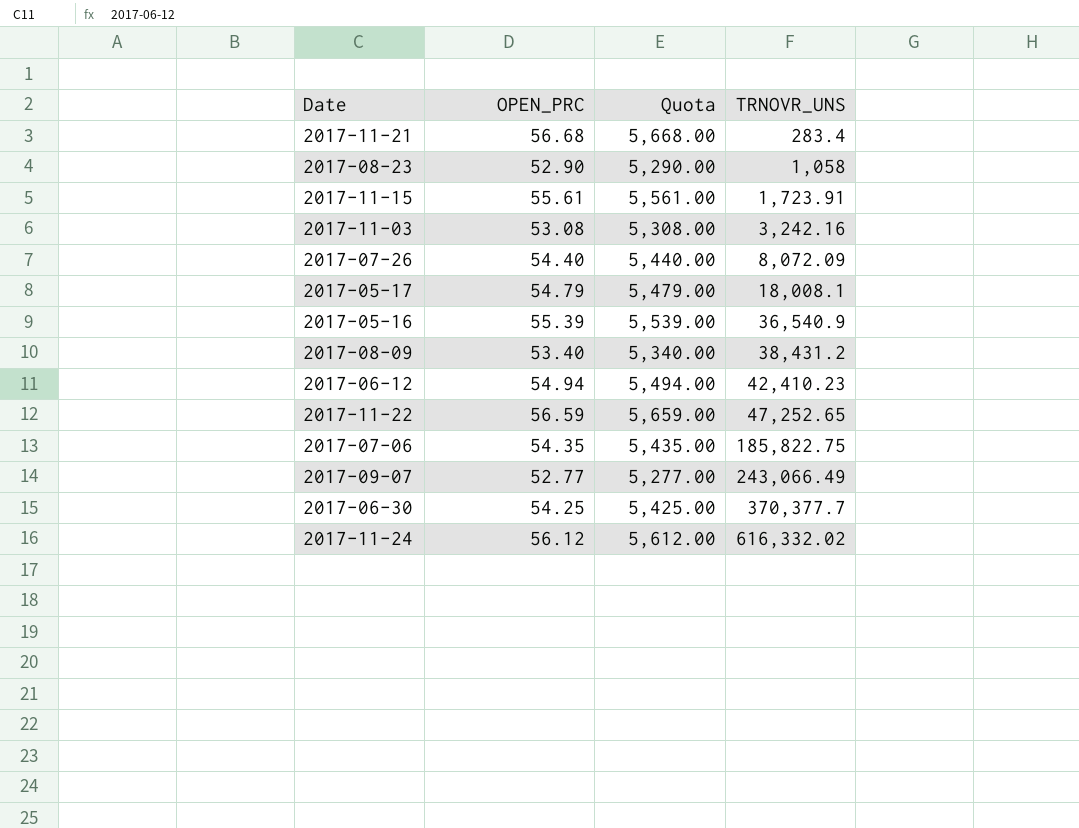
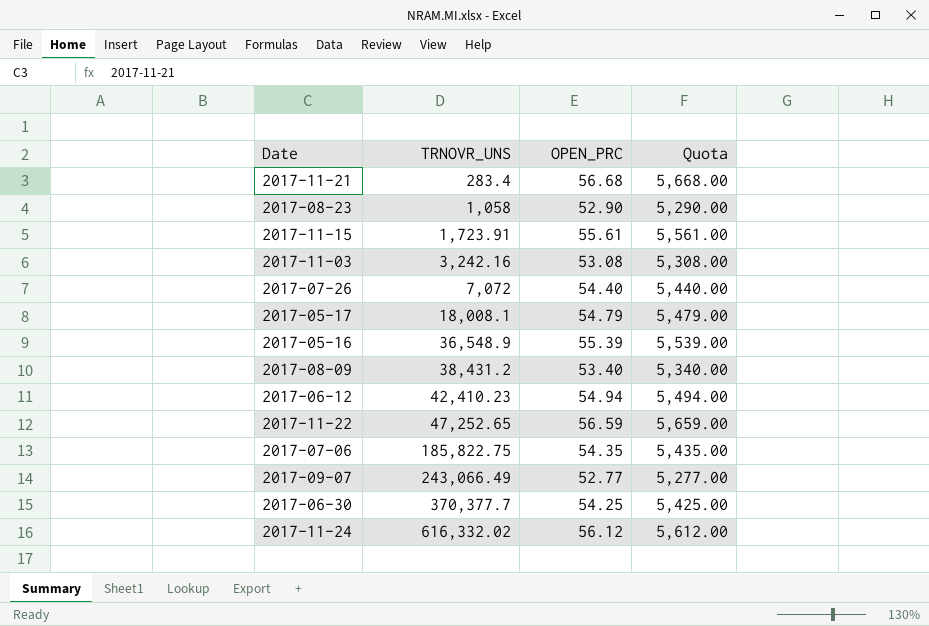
column TRNOVR_UNS | position: 4 -> 2
2017-07-26 | TRNOVR_UNS: 8,072.09 -> 7,072
2017-05-16 | TRNOVR_UNS: 36,540.9 -> 36,548.9

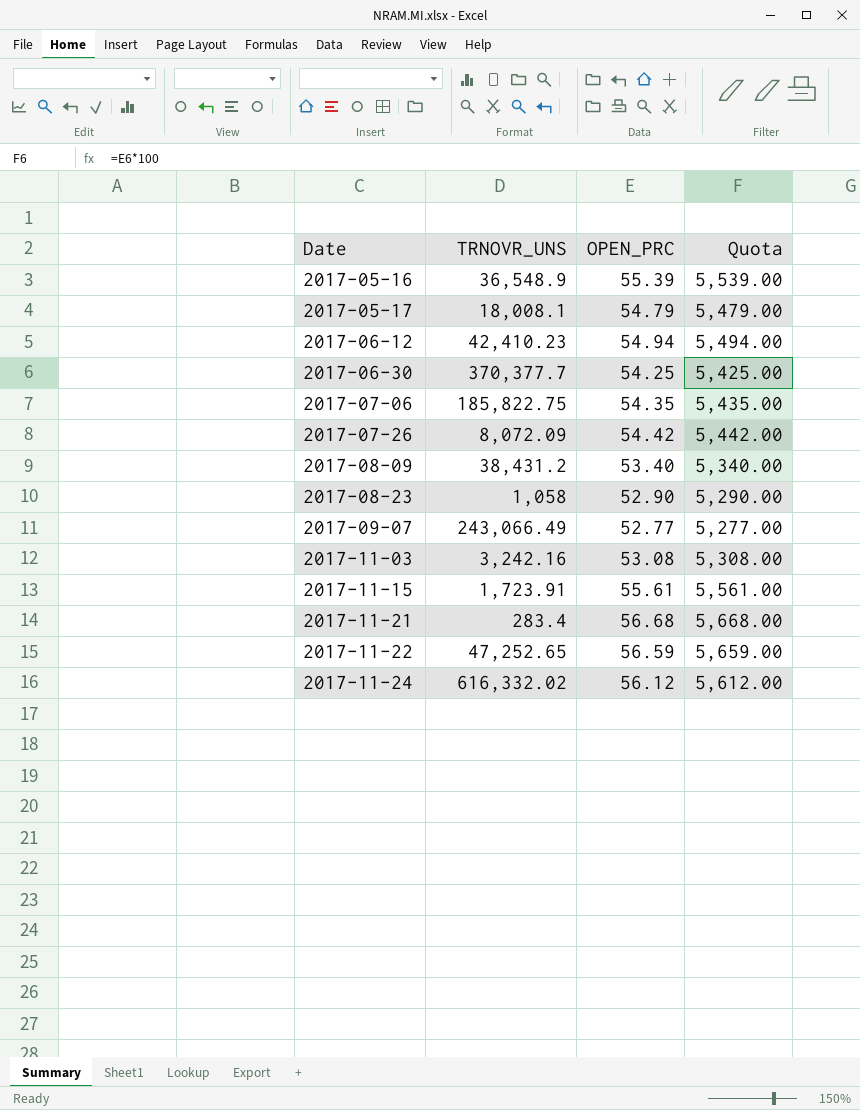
row order: TRNOVR_UNS ascending -> Date ascending
2017-07-26 | TRNOVR_UNS: 7,072 -> 8,072.09
2017-07-26 | OPEN_PRC: 54.40 -> 54.42
2017-07-26 | Quota: 5,440.00 -> 5,442.00

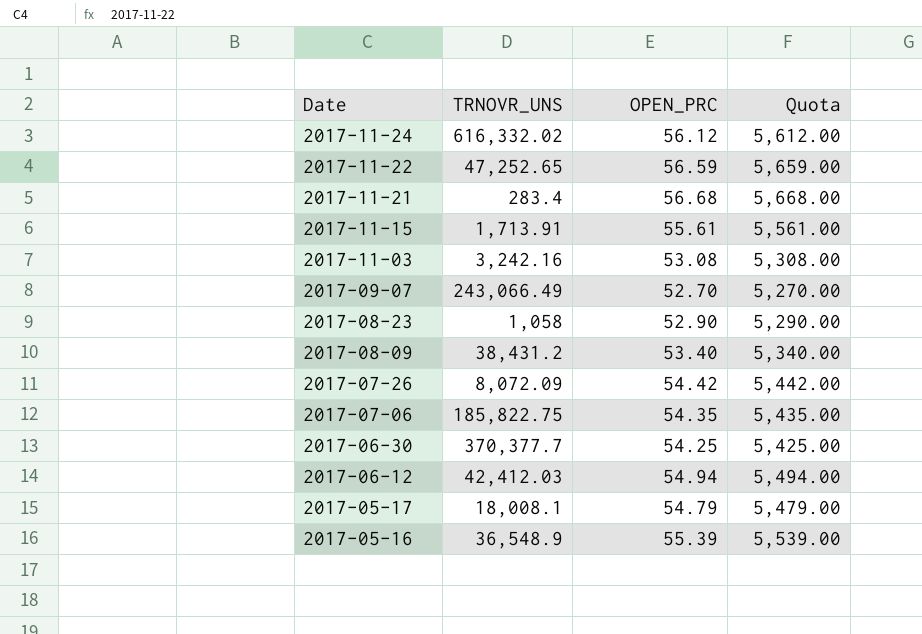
row order: Date ascending -> Date descending
2017-11-15 | TRNOVR_UNS: 1,723.91 -> 1,713.91
2017-09-07 | OPEN_PRC: 52.77 -> 52.70
2017-09-07 | Quota: 5,277.00 -> 5,270.00
2017-06-12 | TRNOVR_UNS: 42,410.23 -> 42,412.03

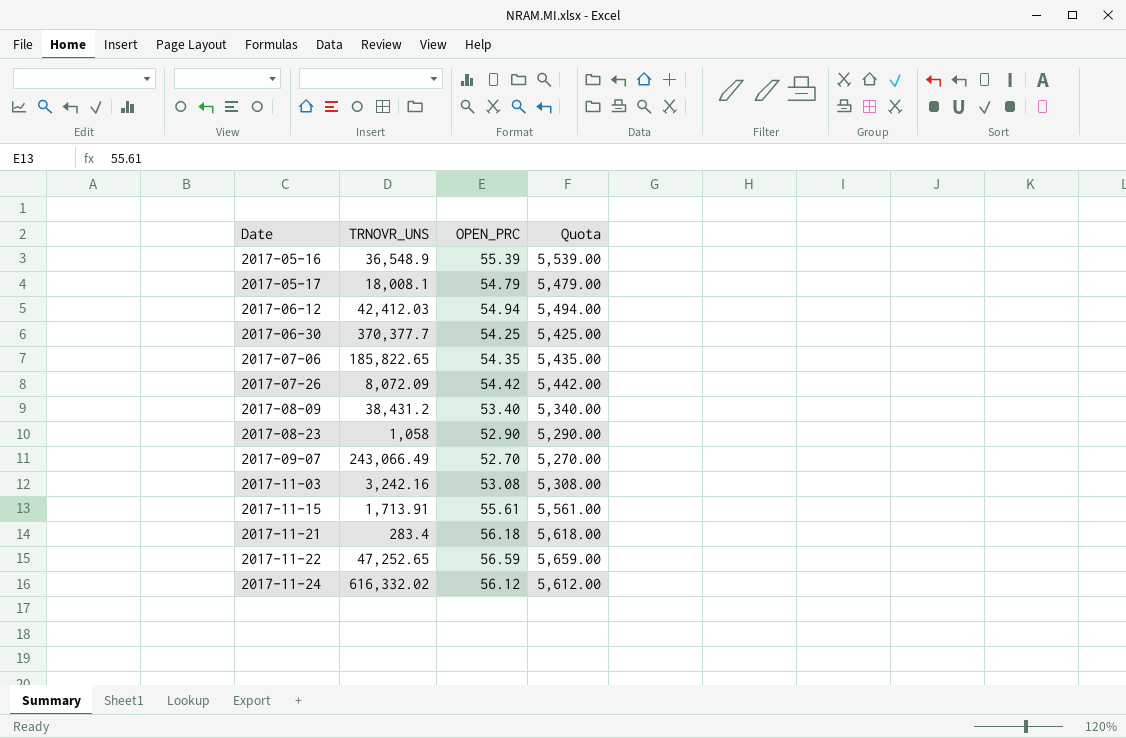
row order: Date descending -> Date ascending
2017-07-06 | TRNOVR_UNS: 185,822.75 -> 185,822.65
2017-11-21 | OPEN_PRC: 56.68 -> 56.18
2017-11-21 | Quota: 5,668.00 -> 5,618.00

